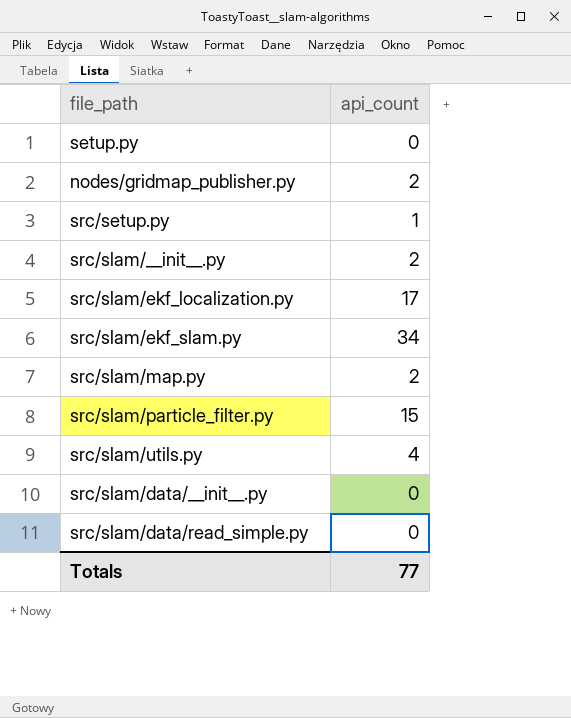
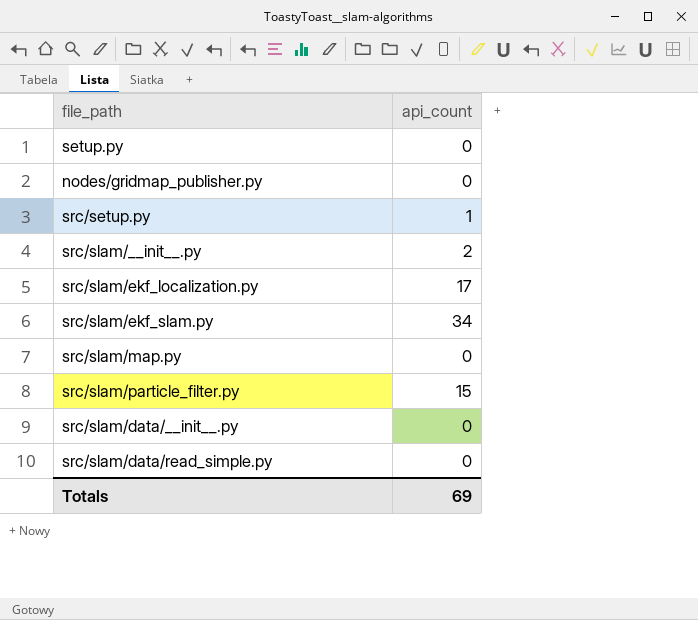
row src/slam/utils.py: 4 -> none
nodes/gridmap_publisher.py | api_count: 2 -> 0
src/slam/map.py | api_count: 2 -> 0
Totals | api_count: 77 -> 69

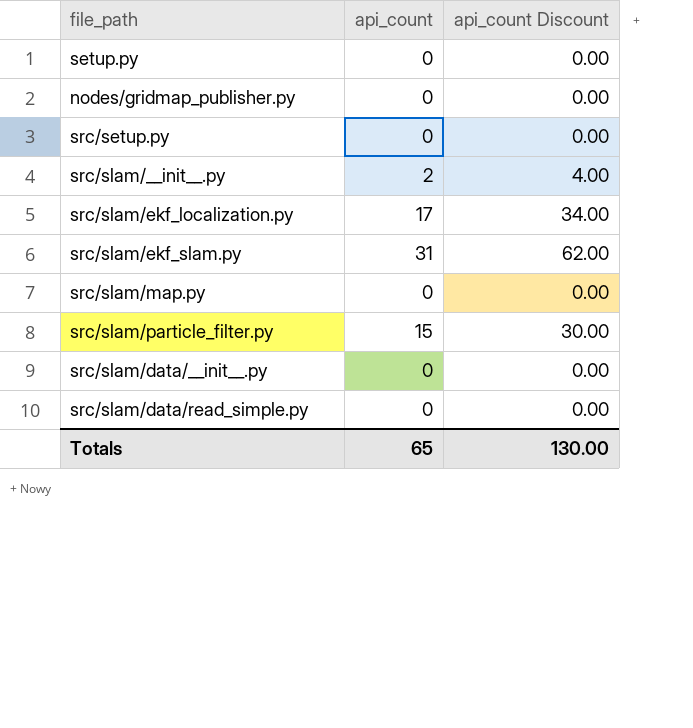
column api_count Discount | formula: none -> [api_count] * 2
src/setup.py | api_count: 1 -> 0
src/slam/ekf_slam.py | api_count: 34 -> 31
Totals | api_count: 69 -> 65

